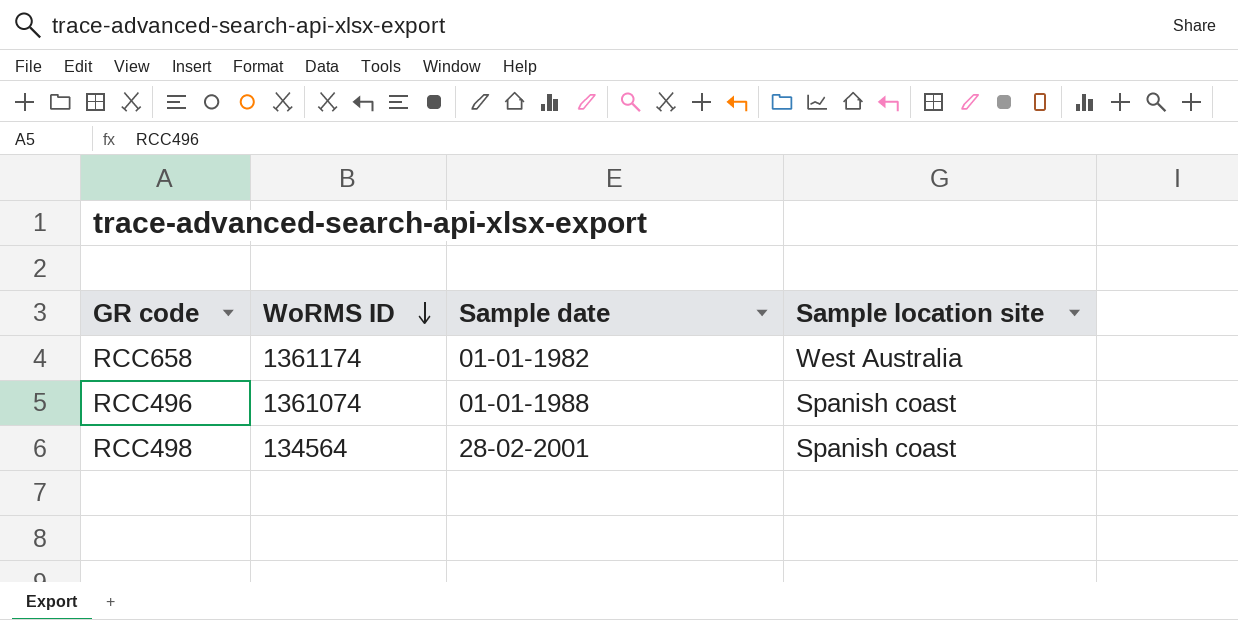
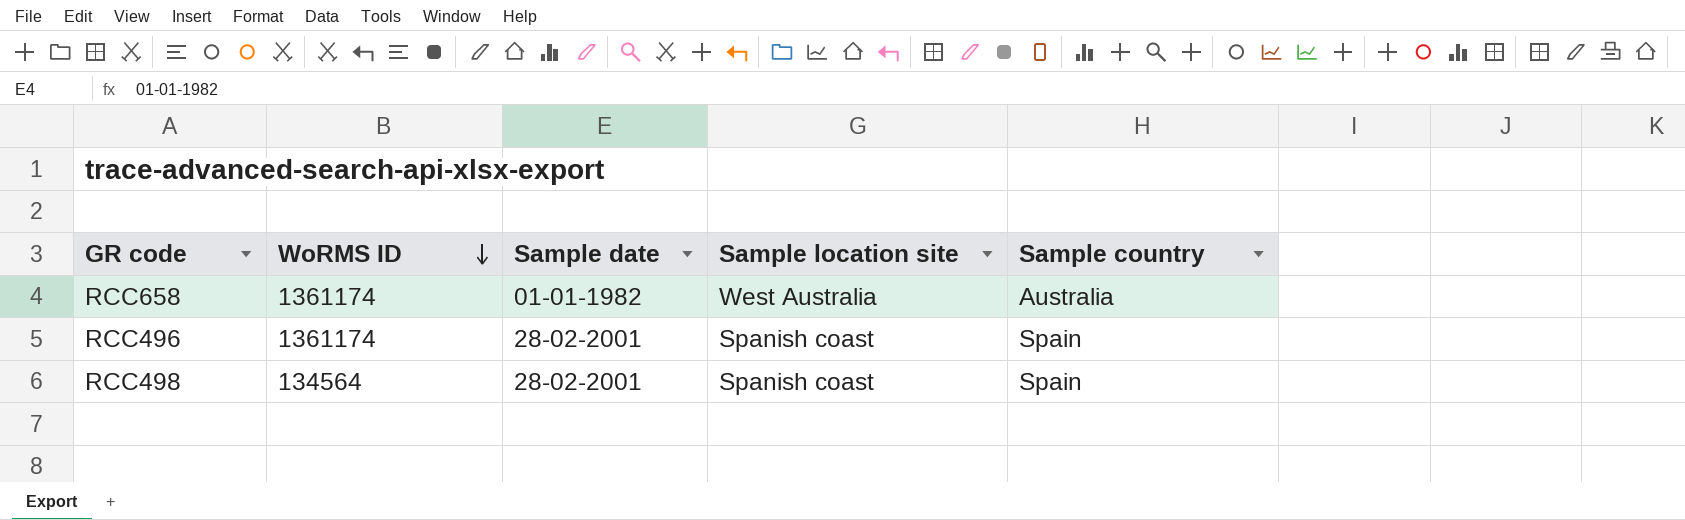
column Sample country | position: none -> 5
RCC496 | WoRMS ID: 1361074 -> 1361174
RCC496 | Sample date: 01-01-1988 -> 28-02-2001

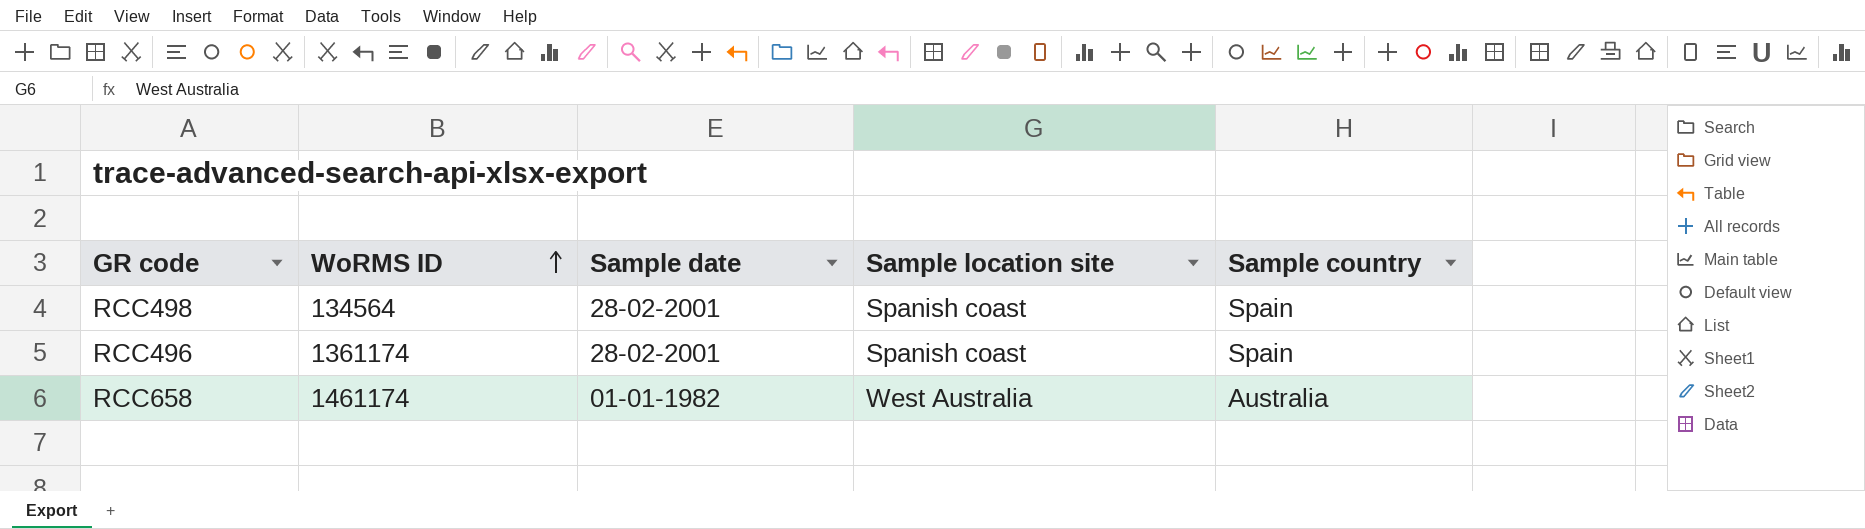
row order: WoRMS ID descending -> WoRMS ID ascending
RCC658 | WoRMS ID: 1361174 -> 1461174

